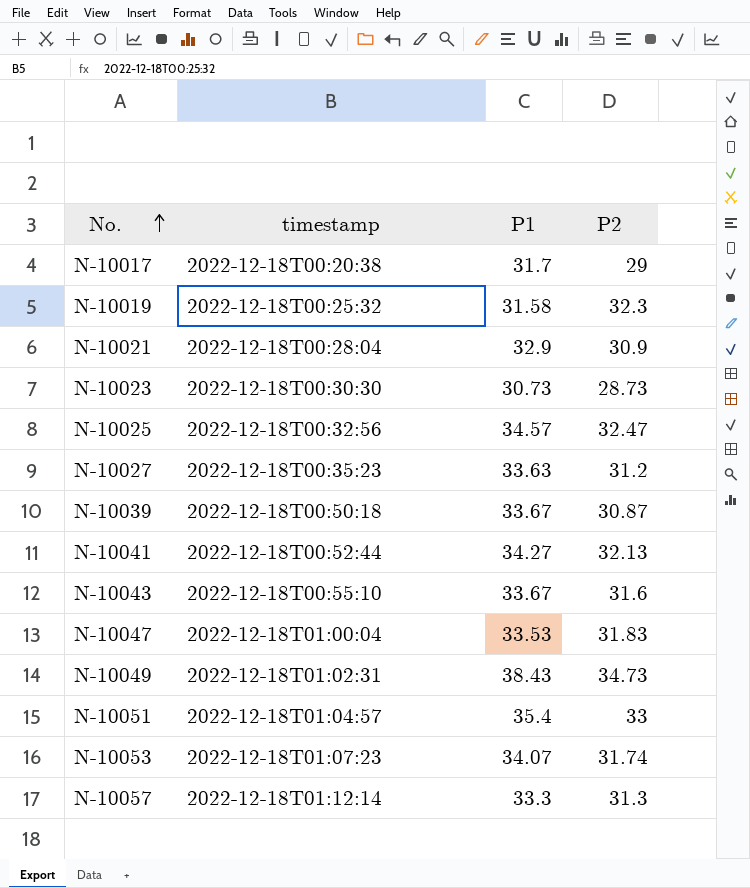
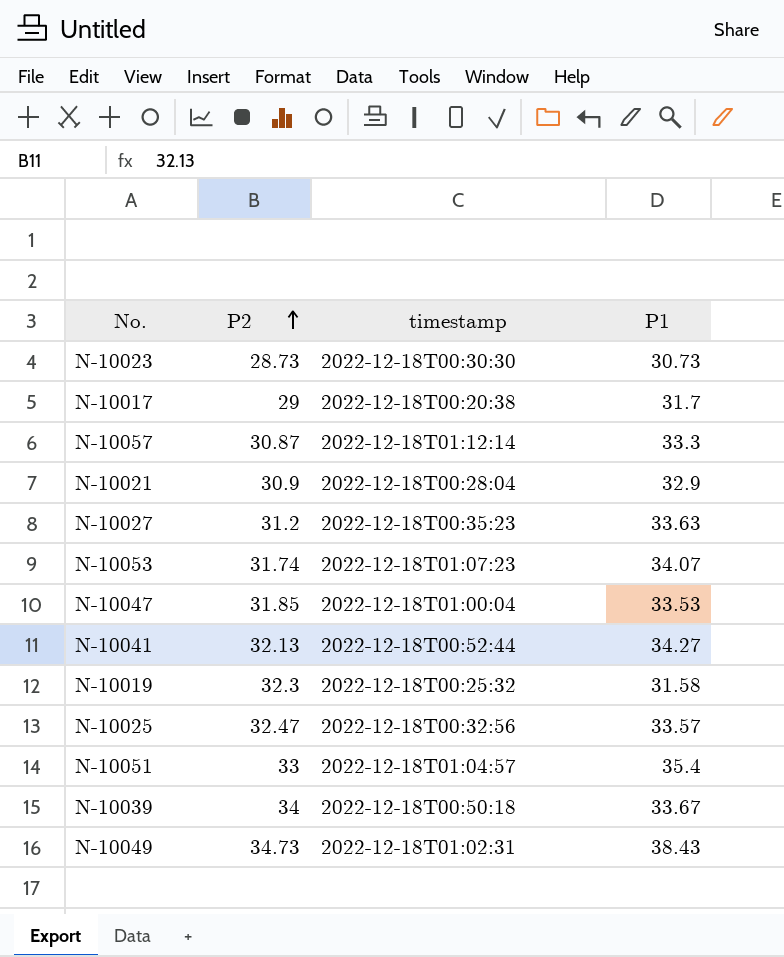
row order: No. ascending -> P2 ascending
column P2 | position: 4 -> 2
row N-10043: 2022-12-18T00:55:10 | 33.67 | 31.6 -> none
N-10057 | P2: 31.3 -> 30.87
N-10047 | P2: 31.83 -> 31.85
N-10025 | P1: 34.57 -> 33.57
N-10039 | P2: 30.87 -> 34

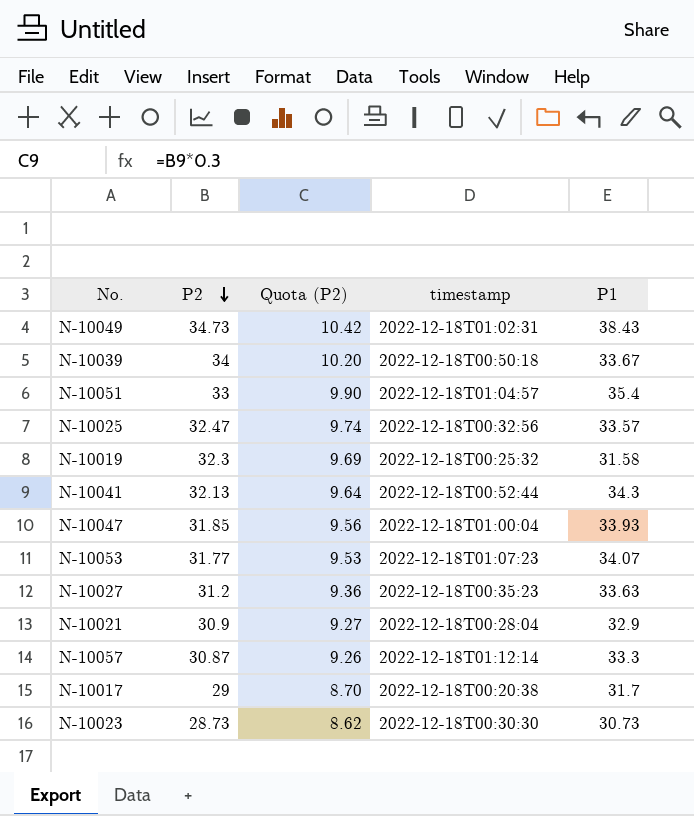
row order: P2 ascending -> P2 descending
column Quota (P2) | formula: none -> [P2] * 0.3
N-10041 | P1: 34.27 -> 34.3
N-10047 | P1: 33.53 -> 33.93
N-10053 | P2: 31.74 -> 31.77

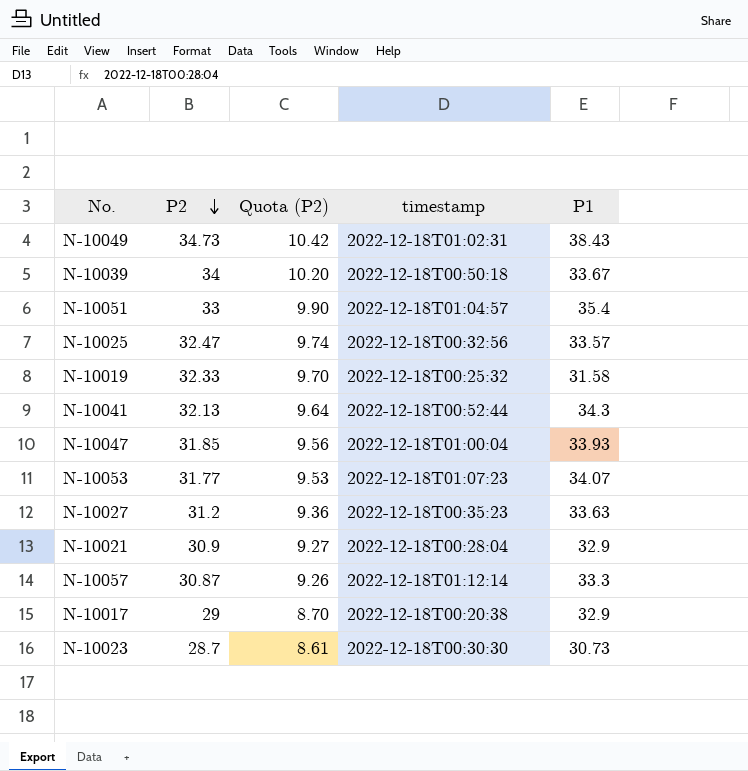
N-10019 | P2: 32.3 -> 32.33
N-10019 | Quota (P2): 9.69 -> 9.70
N-10017 | P1: 31.7 -> 32.9
N-10023 | P2: 28.73 -> 28.7
N-10023 | Quota (P2): 8.62 -> 8.61

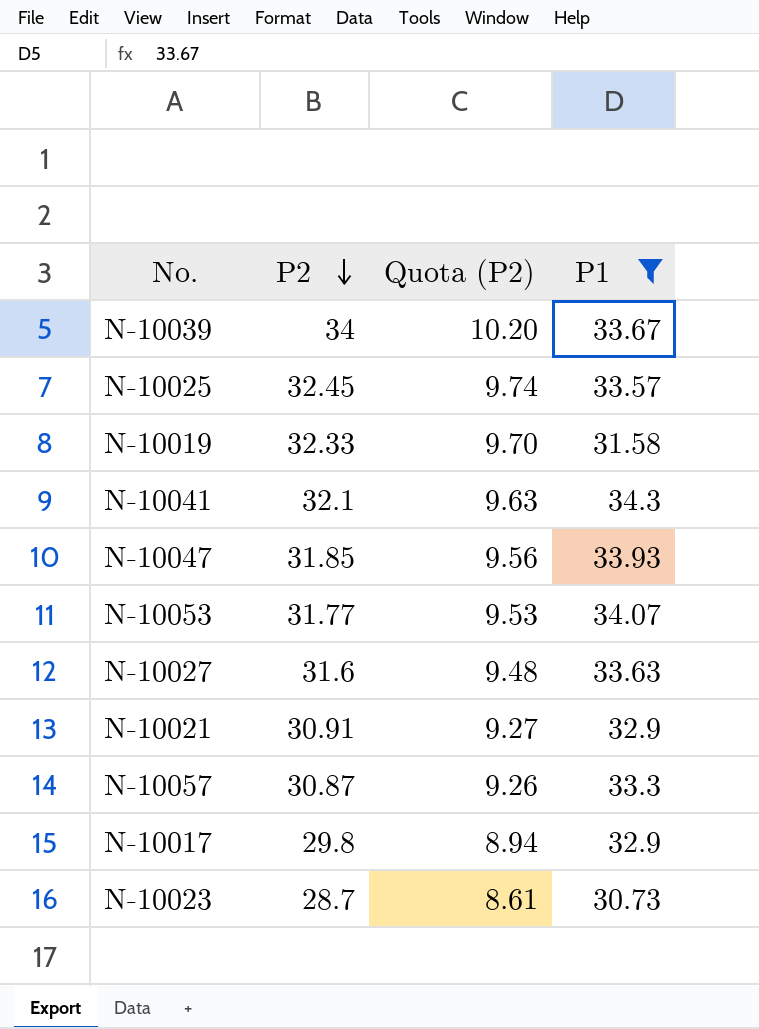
filter: none -> P1 <= 34.3
column timestamp | position: 4 -> none
N-10025 | P2: 32.47 -> 32.45
N-10041 | P2: 32.13 -> 32.1
N-10041 | Quota (P2): 9.64 -> 9.63
N-10027 | P2: 31.2 -> 31.6
N-10027 | Quota (P2): 9.36 -> 9.48
N-10021 | P2: 30.9 -> 30.91
N-10017 | P2: 29 -> 29.8
N-10017 | Quota (P2): 8.70 -> 8.94

